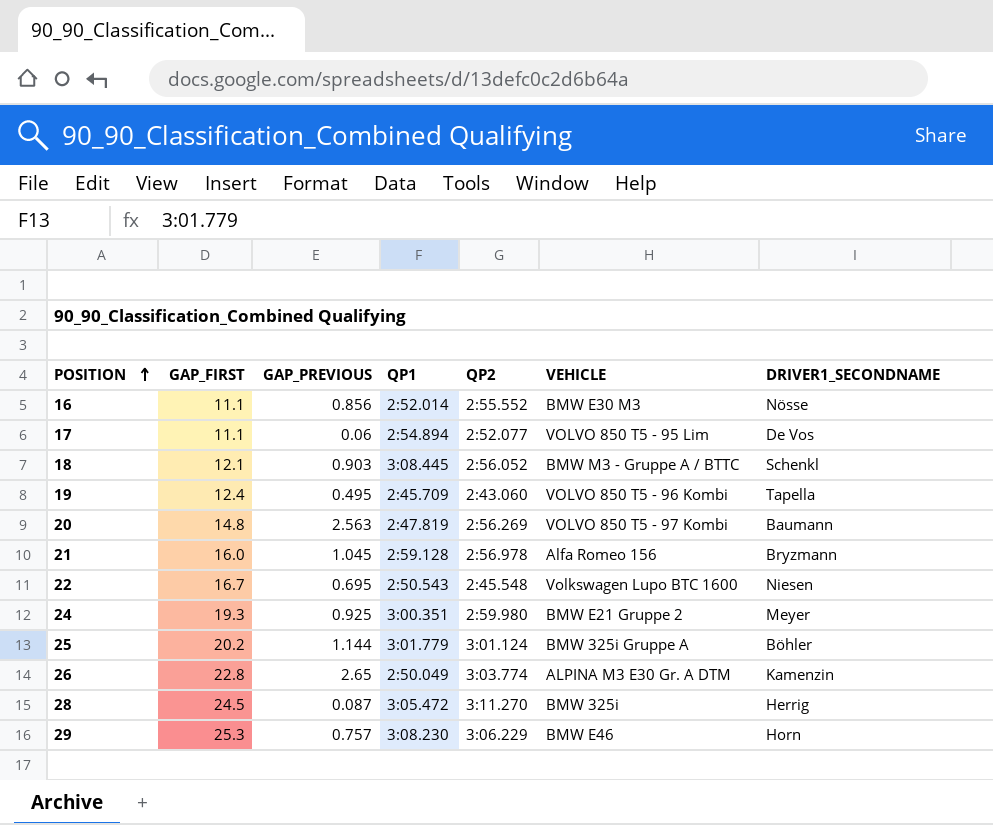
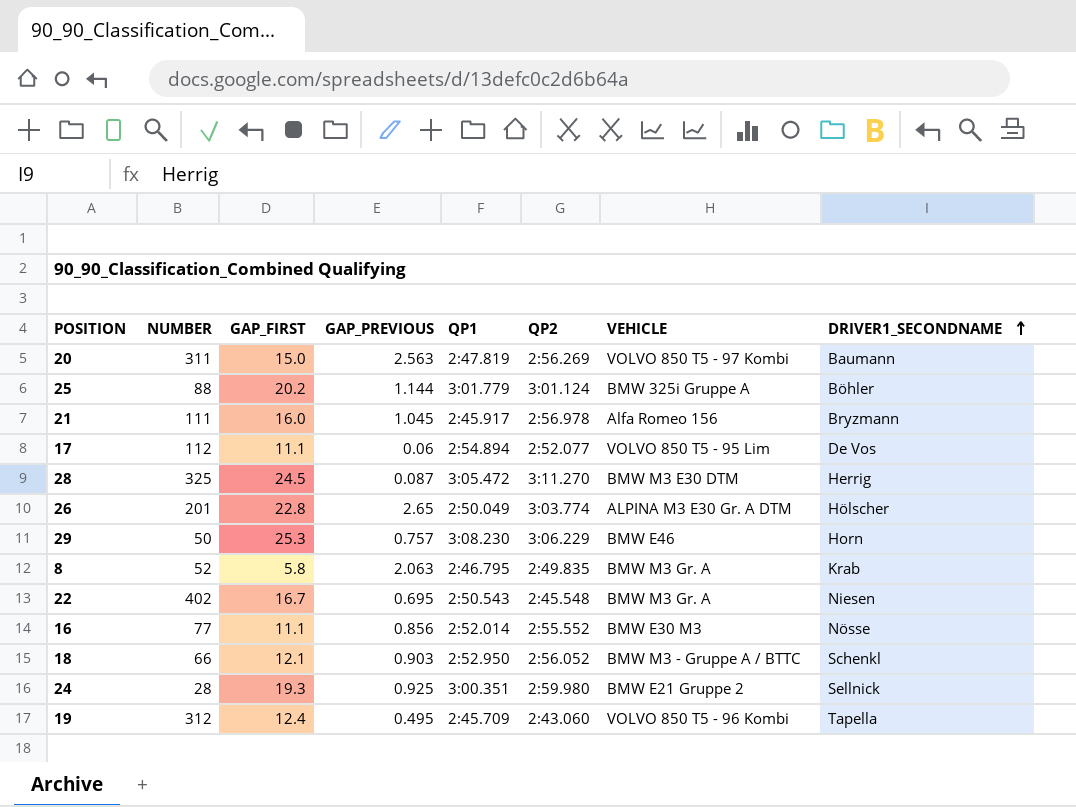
row order: POSITION ascending -> DRIVER1_SECONDNAME ascending
column NUMBER | position: none -> 2
20 | GAP_FIRST: 14.8 -> 15.0
21 | QP1: 2:59.128 -> 2:45.917
28 | VEHICLE: BMW 325i -> BMW M3 E30 DTM
26 | DRIVER1_SECONDNAME: Kamenzin -> Hölscher
row 8: none -> 52 | 5.8 | 2.063 | 2:46.795 | 2:49.835 | BMW M3 Gr. A | Krab
22 | VEHICLE: Volkswagen Lupo BTC 1600 -> BMW M3 Gr. A
18 | QP1: 3:08.445 -> 2:52.950
24 | DRIVER1_SECONDNAME: Meyer -> Sellnick

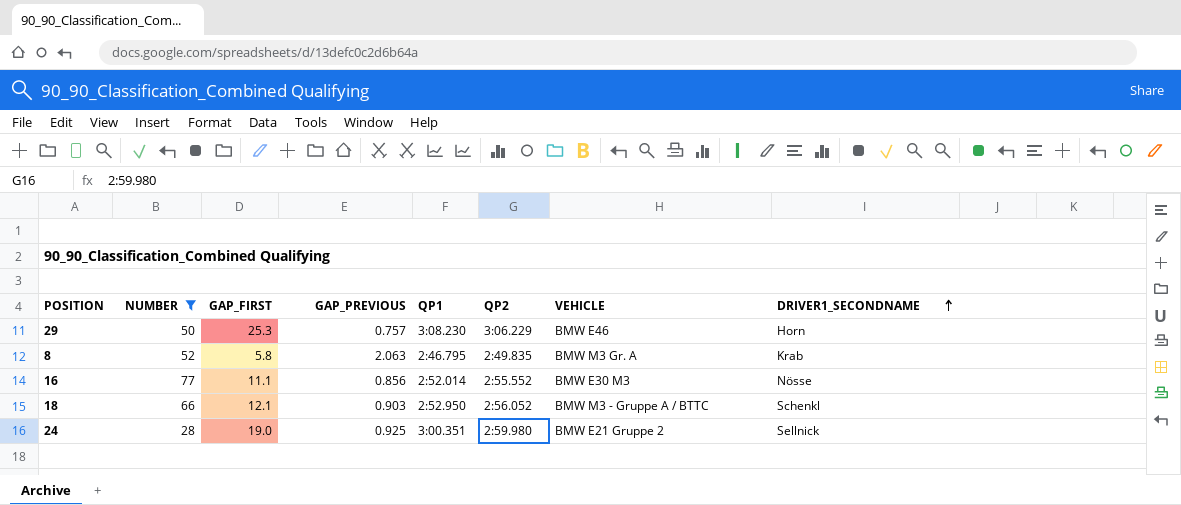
filter: none -> NUMBER <= 77
24 | GAP_FIRST: 19.3 -> 19.0

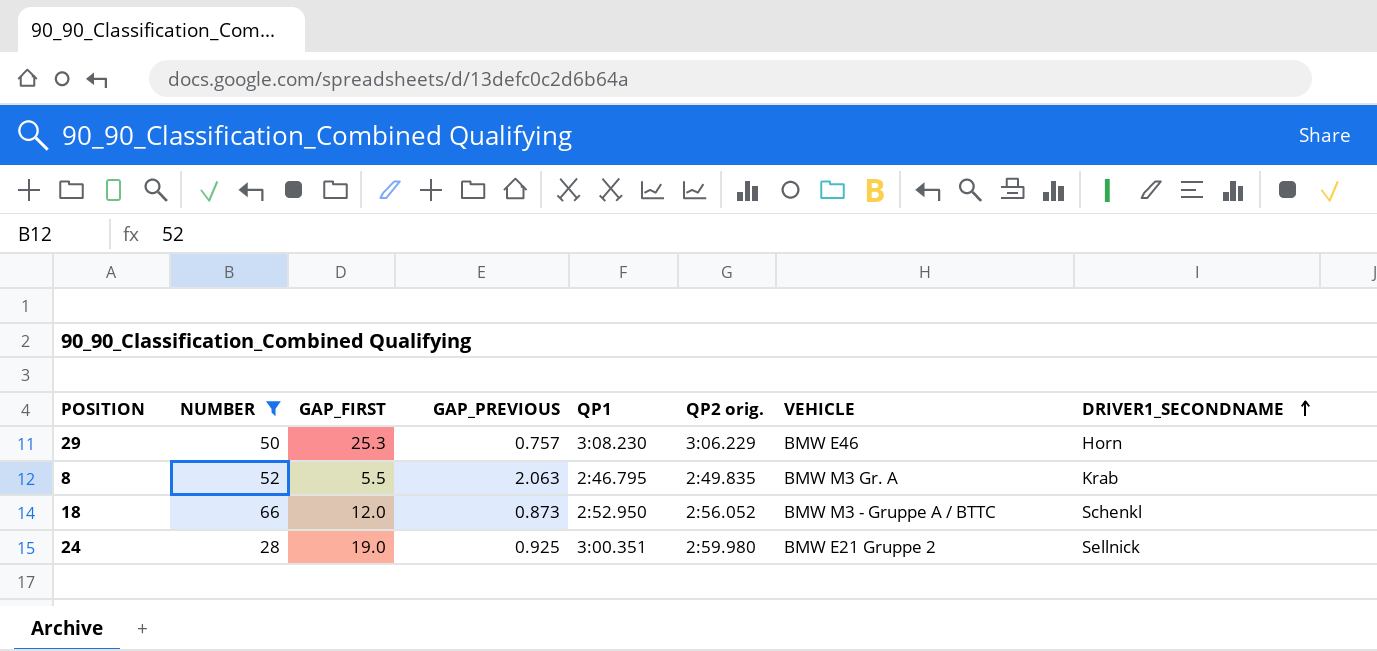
column name: QP2 -> QP2 orig.
row 16: 77 | 11.1 | 0.856 | 2:52.014 | 2:55.552 | BMW E30 M3 | Nösse -> none
8 | GAP_FIRST: 5.8 -> 5.5
18 | GAP_FIRST: 12.1 -> 12.0
18 | GAP_PREVIOUS: 0.903 -> 0.873

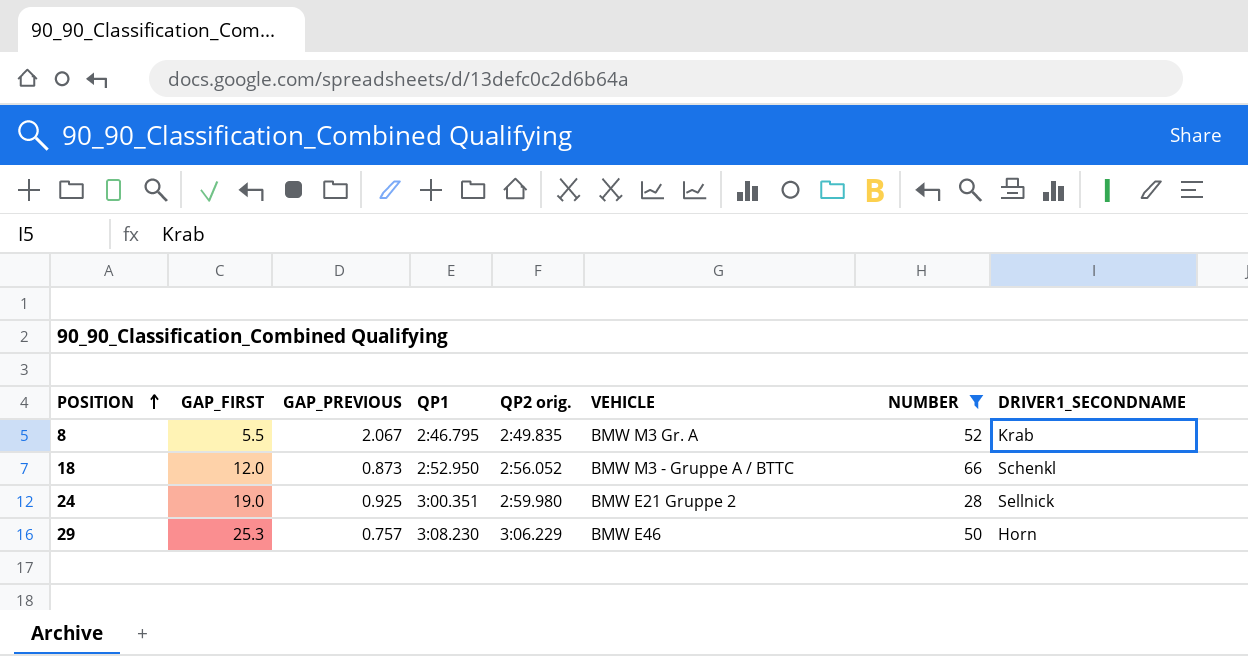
row order: DRIVER1_SECONDNAME ascending -> POSITION ascending
column NUMBER | position: 2 -> 7
8 | GAP_PREVIOUS: 2.063 -> 2.067

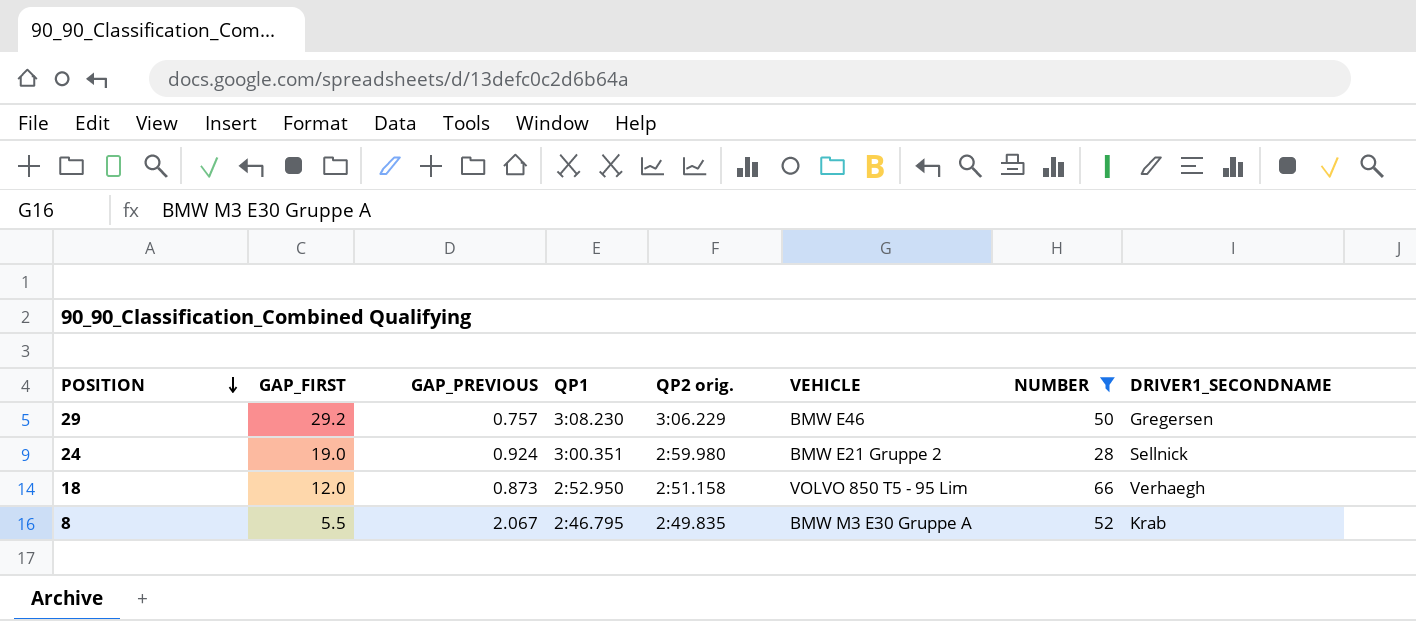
row order: POSITION ascending -> POSITION descending
29 | GAP_FIRST: 25.3 -> 29.2
29 | DRIVER1_SECONDNAME: Horn -> Gregersen
24 | GAP_PREVIOUS: 0.925 -> 0.924
18 | QP2 orig.: 2:56.052 -> 2:51.158
18 | VEHICLE: BMW M3 - Gruppe A / BTTC -> VOLVO 850 T5 - 95 Lim
18 | DRIVER1_SECONDNAME: Schenkl -> Verhaegh
8 | VEHICLE: BMW M3 Gr. A -> BMW M3 E30 Gruppe A

